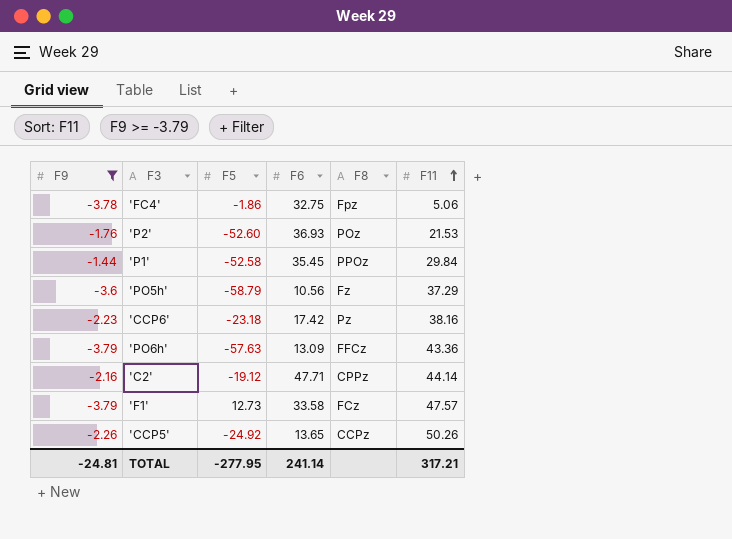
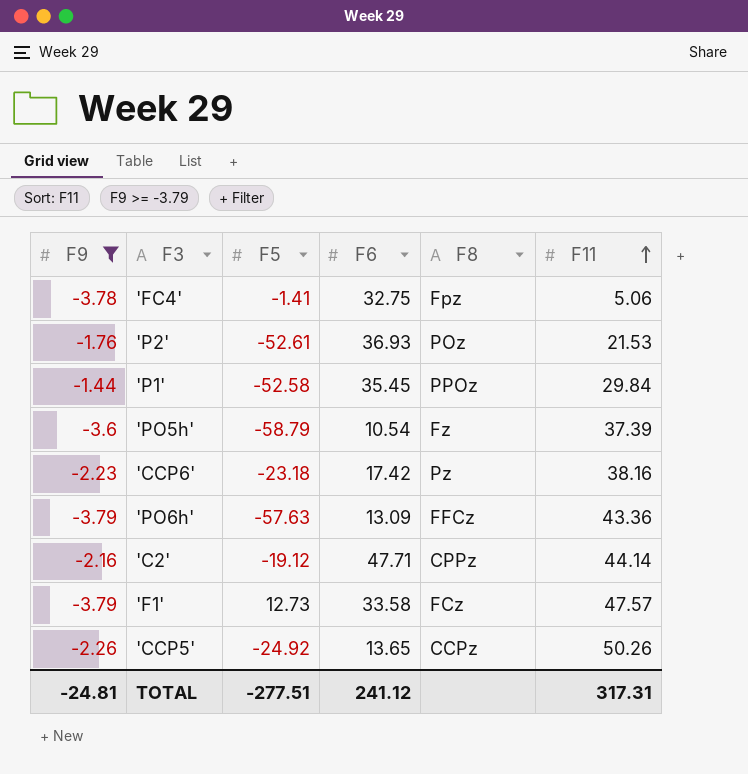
'FC4' | F5: -1.86 -> -1.41
'P2' | F5: -52.60 -> -52.61
'PO5h' | F6: 10.56 -> 10.54
'PO5h' | F11: 37.29 -> 37.39
TOTAL | F5: -277.95 -> -277.51
TOTAL | F6: 241.14 -> 241.12
TOTAL | F11: 317.21 -> 317.31

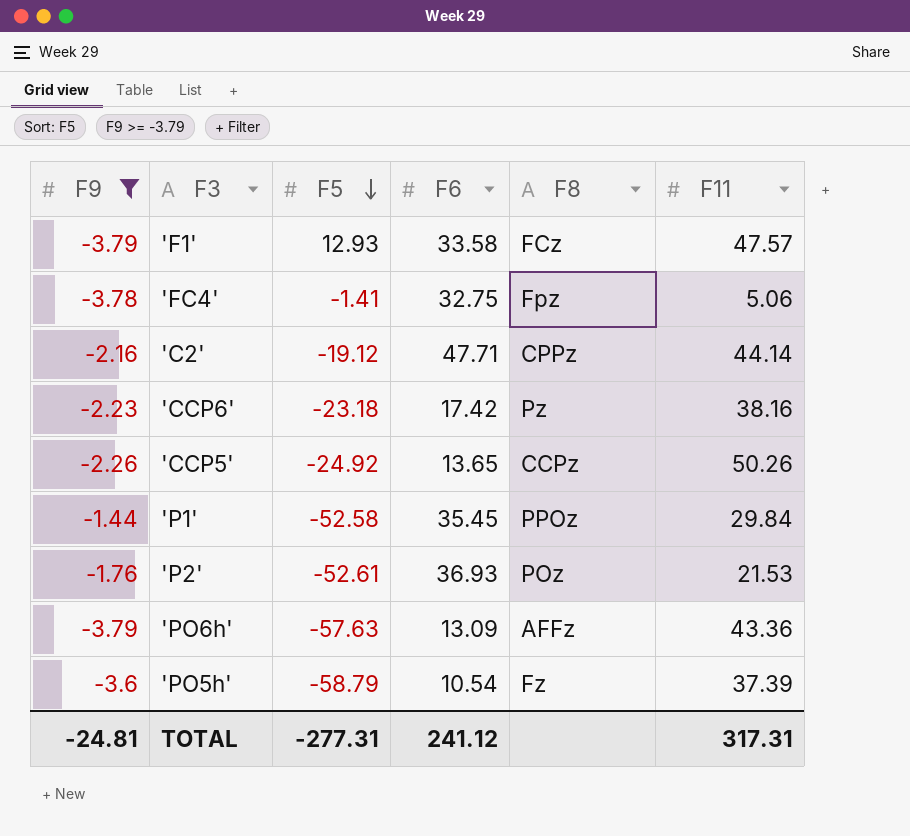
row order: F11 ascending -> F5 descending
'F1' | F5: 12.73 -> 12.93
'PO6h' | F8: FFCz -> AFFz
TOTAL | F5: -277.51 -> -277.31

